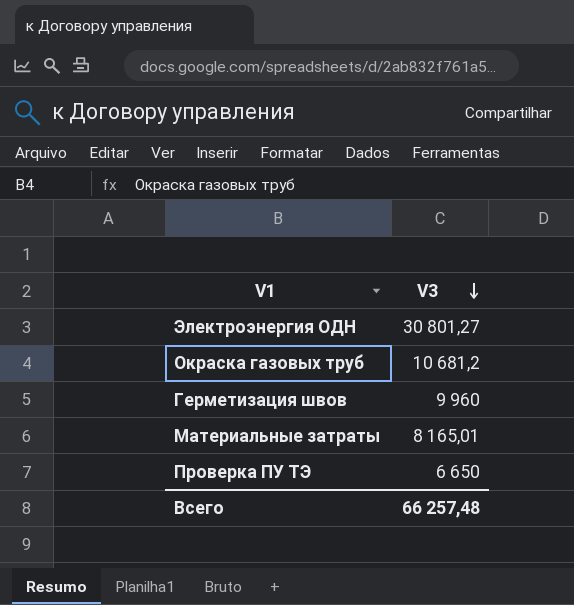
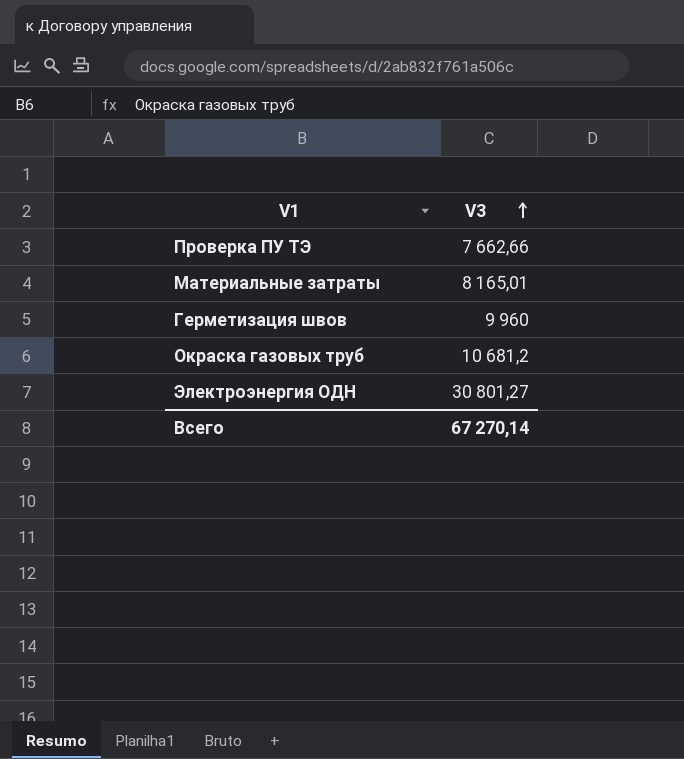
row order: V3 descending -> V3 ascending
Проверка ПУ ТЭ | V3: 6 650 -> 7 662,66
Всего | V3: 66 257,48 -> 67 270,14

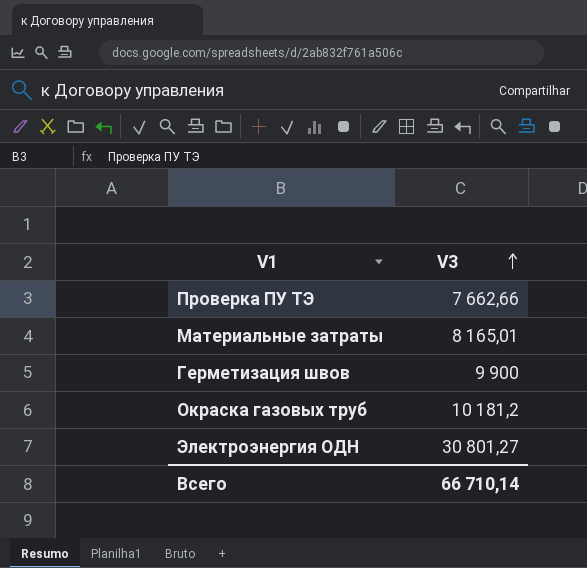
Герметизация швов | V3: 9 960 -> 9 900
Окраска газовых труб | V3: 10 681,2 -> 10 181,2
Всего | V3: 67 270,14 -> 66 710,14

